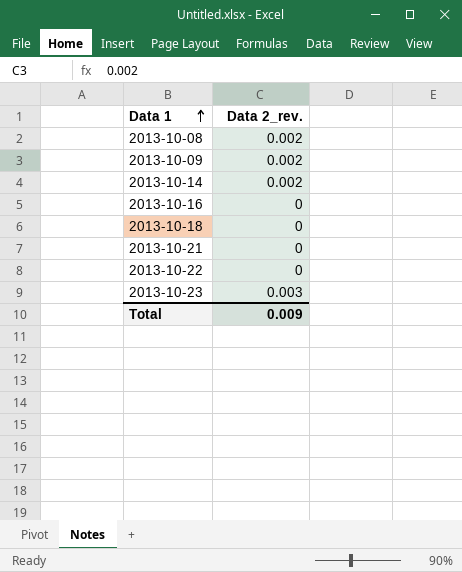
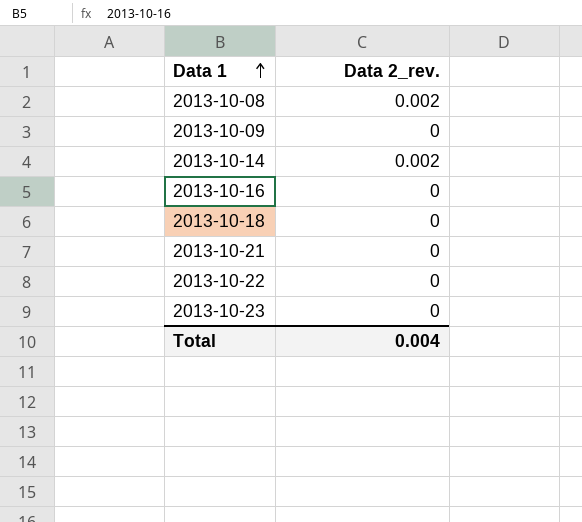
2013-10-09 | Data 2_rev.: 0.002 -> 0
2013-10-23 | Data 2_rev.: 0.003 -> 0
Total | Data 2_rev.: 0.009 -> 0.004

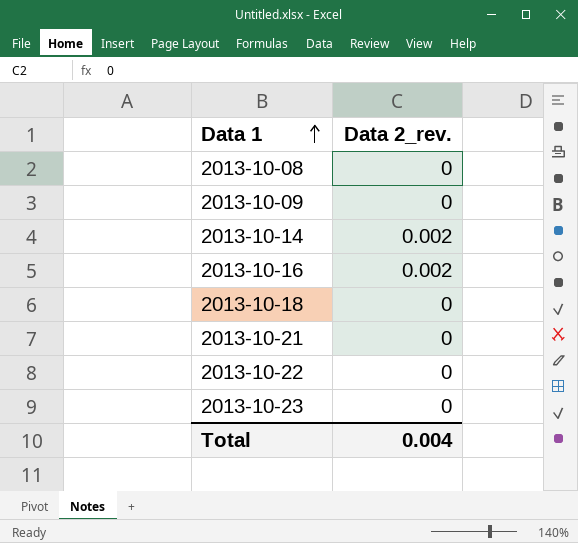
2013-10-08 | Data 2_rev.: 0.002 -> 0
2013-10-16 | Data 2_rev.: 0 -> 0.002

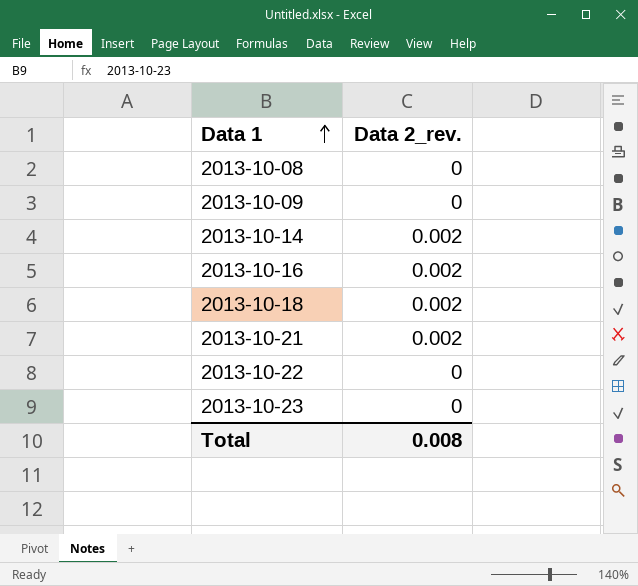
2013-10-18 | Data 2_rev.: 0 -> 0.002
2013-10-21 | Data 2_rev.: 0 -> 0.002
Total | Data 2_rev.: 0.004 -> 0.008

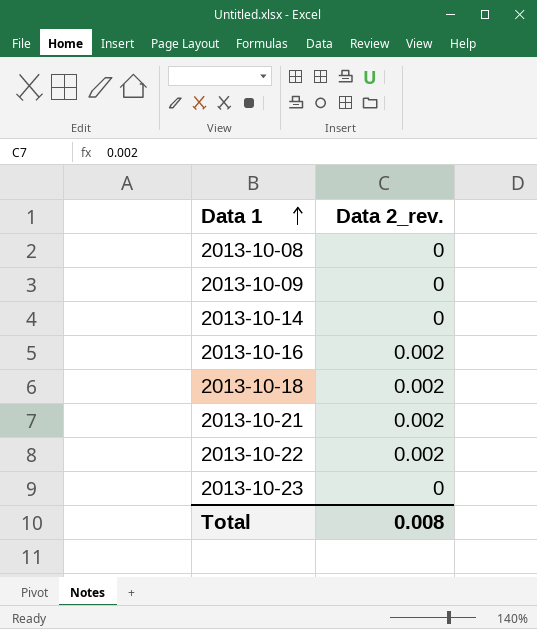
2013-10-14 | Data 2_rev.: 0.002 -> 0
2013-10-22 | Data 2_rev.: 0 -> 0.002

